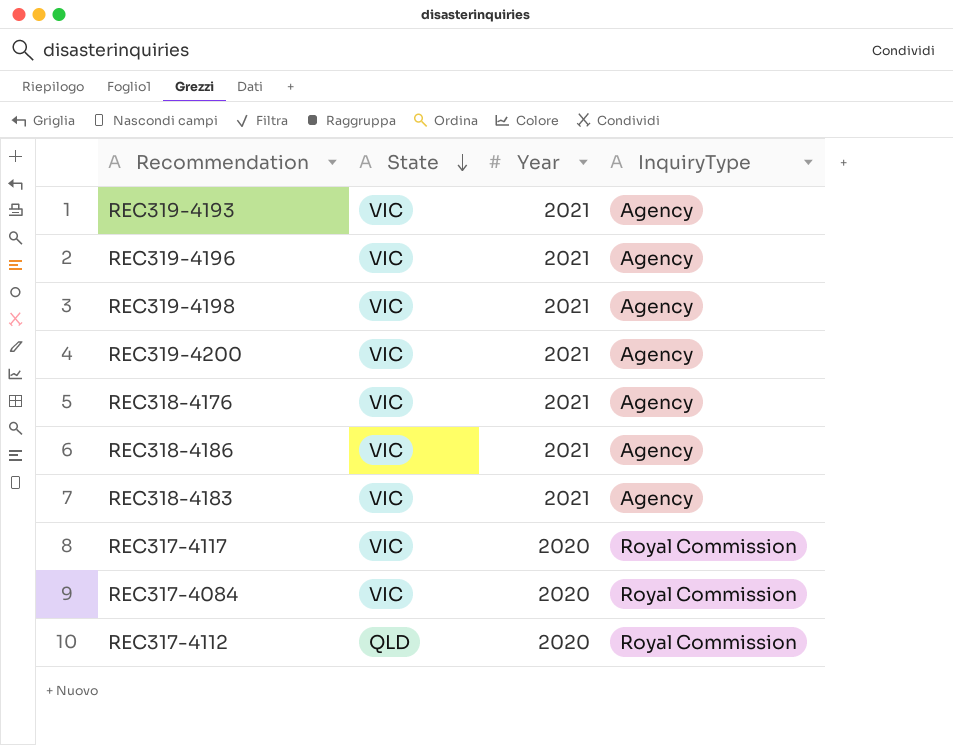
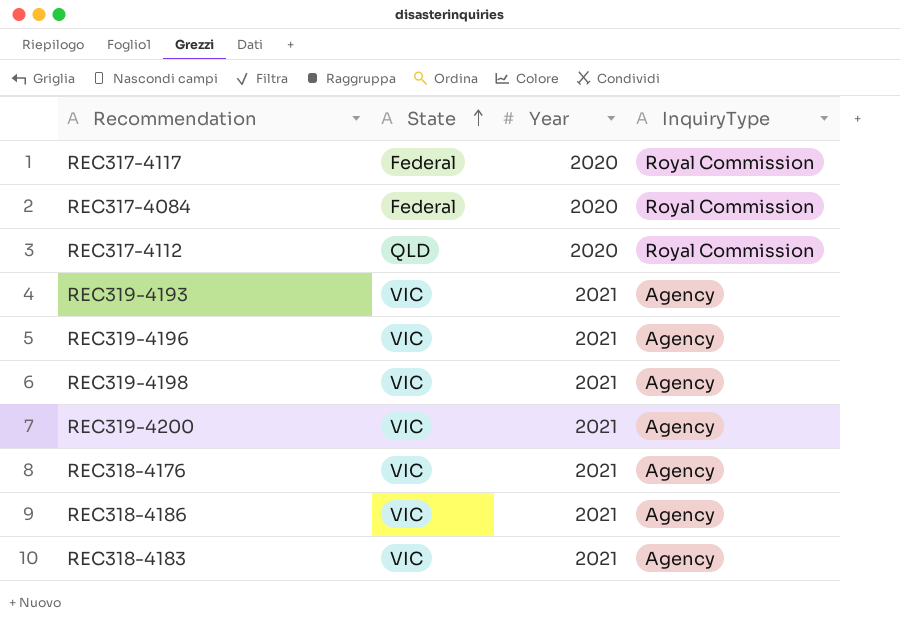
row order: State descending -> State ascending
REC317-4117 | State: VIC -> Federal
REC317-4084 | State: VIC -> Federal

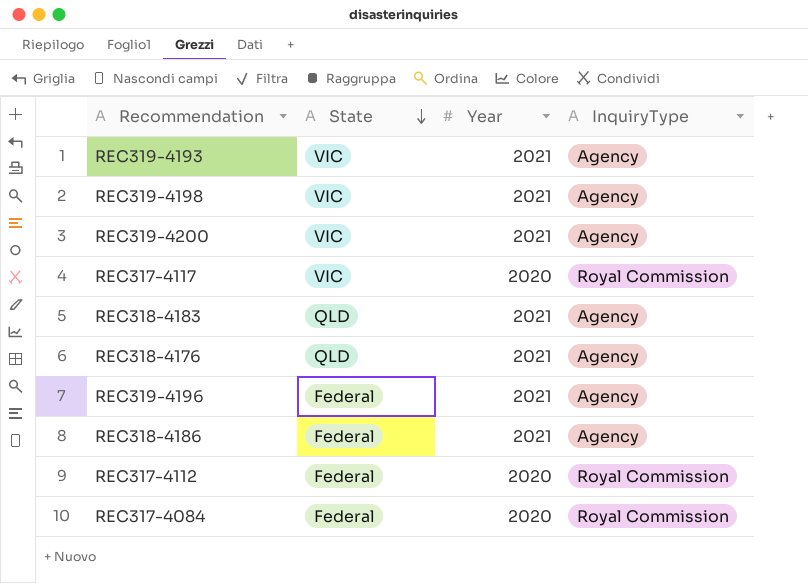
row order: State ascending -> State descending
REC317-4117 | State: Federal -> VIC
REC318-4183 | State: VIC -> QLD
REC318-4176 | State: VIC -> QLD
REC319-4196 | State: VIC -> Federal
REC318-4186 | State: VIC -> Federal
REC317-4112 | State: QLD -> Federal

